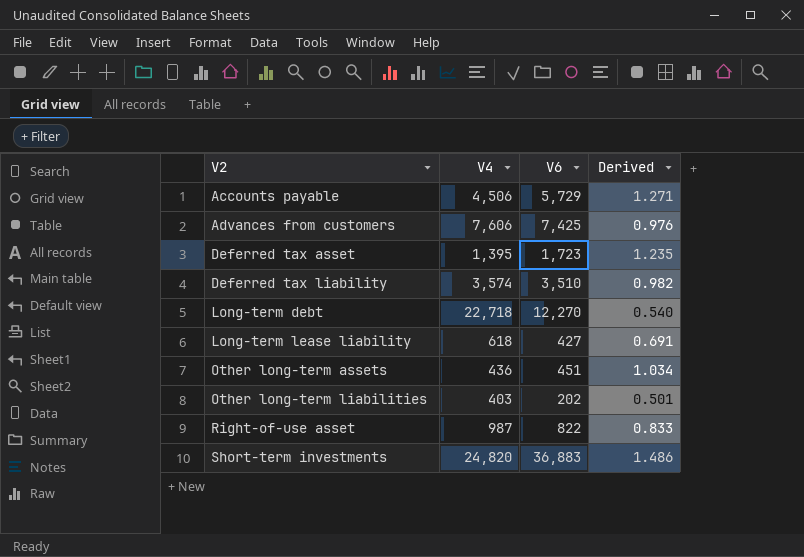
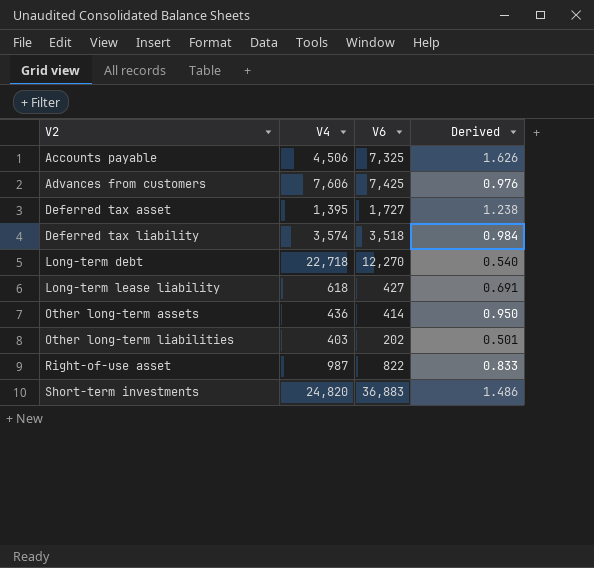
Accounts payable | V6: 5,729 -> 7,325
Accounts payable | Derived: 1.271 -> 1.626
Deferred tax asset | V6: 1,723 -> 1,727
Deferred tax asset | Derived: 1.235 -> 1.238
Deferred tax liability | V6: 3,510 -> 3,518
Deferred tax liability | Derived: 0.982 -> 0.984
Other long-term assets | V6: 451 -> 414
Other long-term assets | Derived: 1.034 -> 0.950

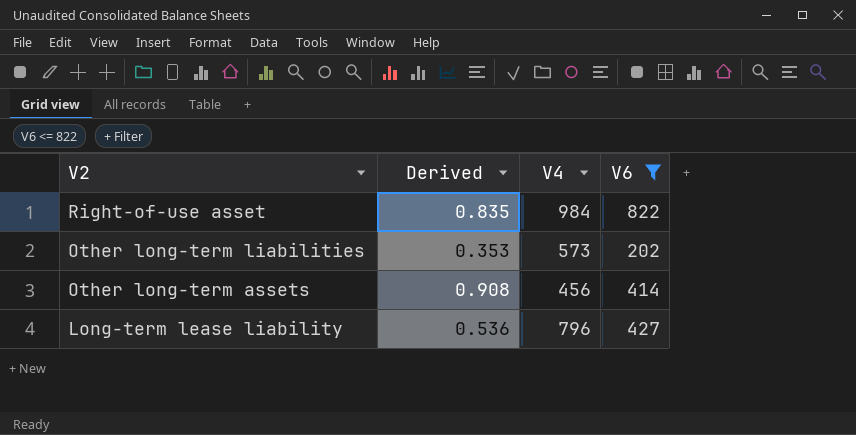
filter: none -> V6 <= 822
row order: V2 ascending -> V2 descending
column Derived | position: 4 -> 2
Right-of-use asset | Derived: 0.833 -> 0.835
Right-of-use asset | V4: 987 -> 984
Other long-term liabilities | Derived: 0.501 -> 0.353
Other long-term liabilities | V4: 403 -> 573
Other long-term assets | Derived: 0.950 -> 0.908
Other long-term assets | V4: 436 -> 456
Long-term lease liability | Derived: 0.691 -> 0.536
Long-term lease liability | V4: 618 -> 796

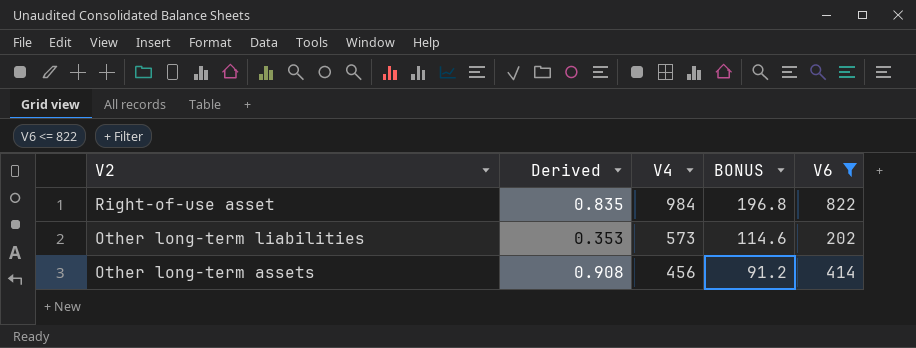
column BONUS | formula: none -> [V4] * 0.2
row Long-term lease liability: 0.536 | 796 | 427 -> none

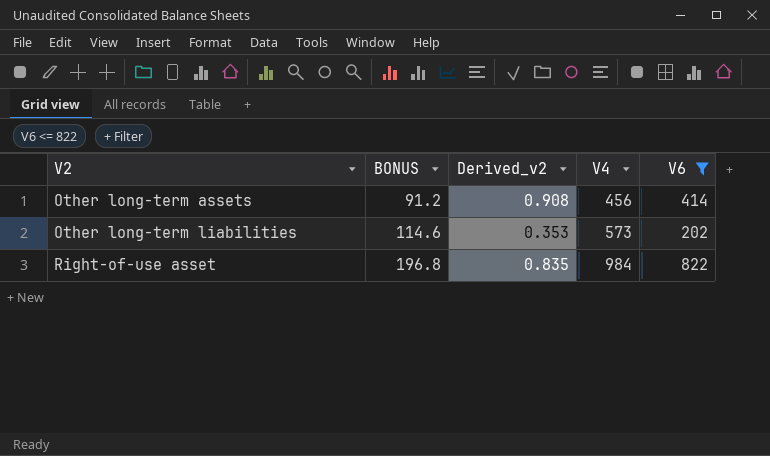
row order: V2 descending -> V2 ascending
column BONUS | position: 4 -> 2
column name: Derived -> Derived_v2

